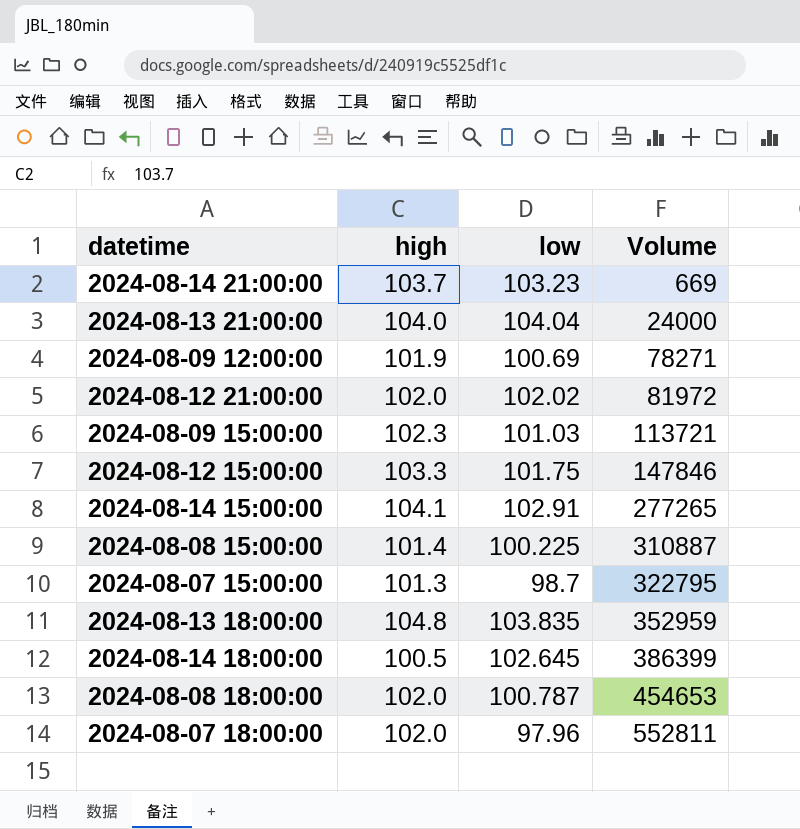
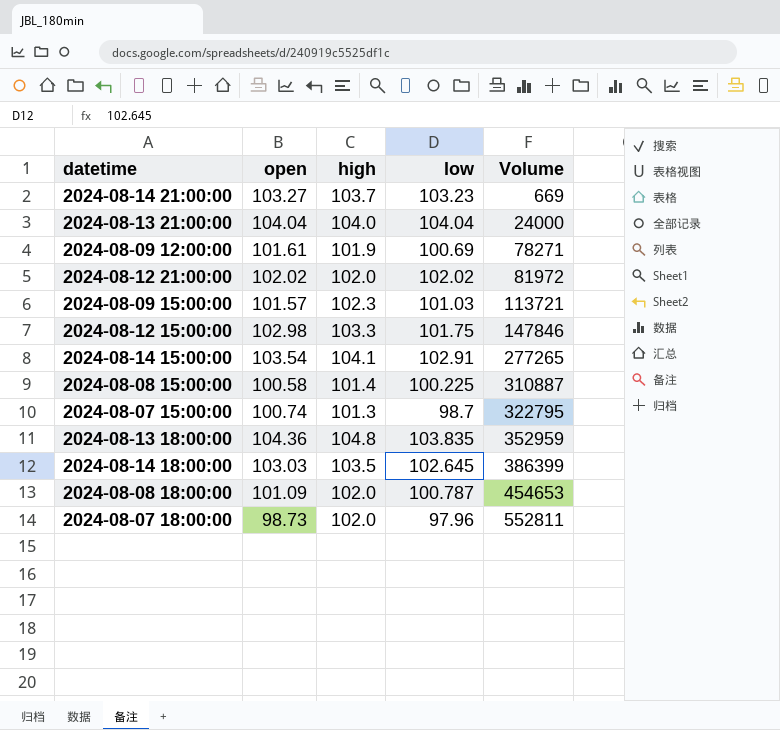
column open | position: none -> 2
2024-08-14 18:00:00 | high: 100.5 -> 103.5

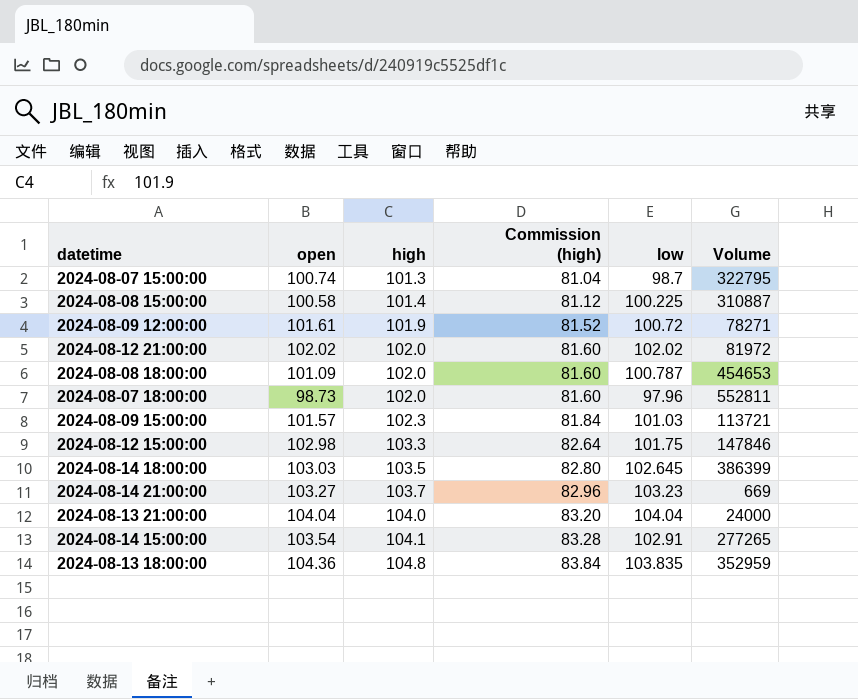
row order: Volume ascending -> high ascending
column Commission (high) | formula: none -> [high] * 0.8
2024-08-09 12:00:00 | low: 100.69 -> 100.72

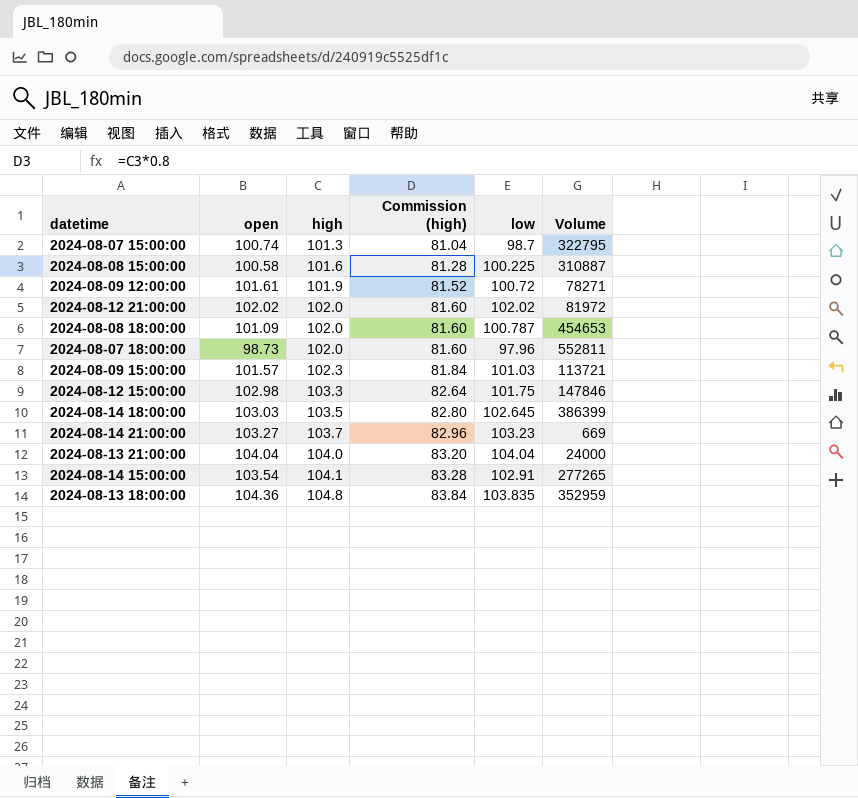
2024-08-08 15:00:00 | high: 101.4 -> 101.6
2024-08-08 15:00:00 | Commission (high): 81.12 -> 81.28

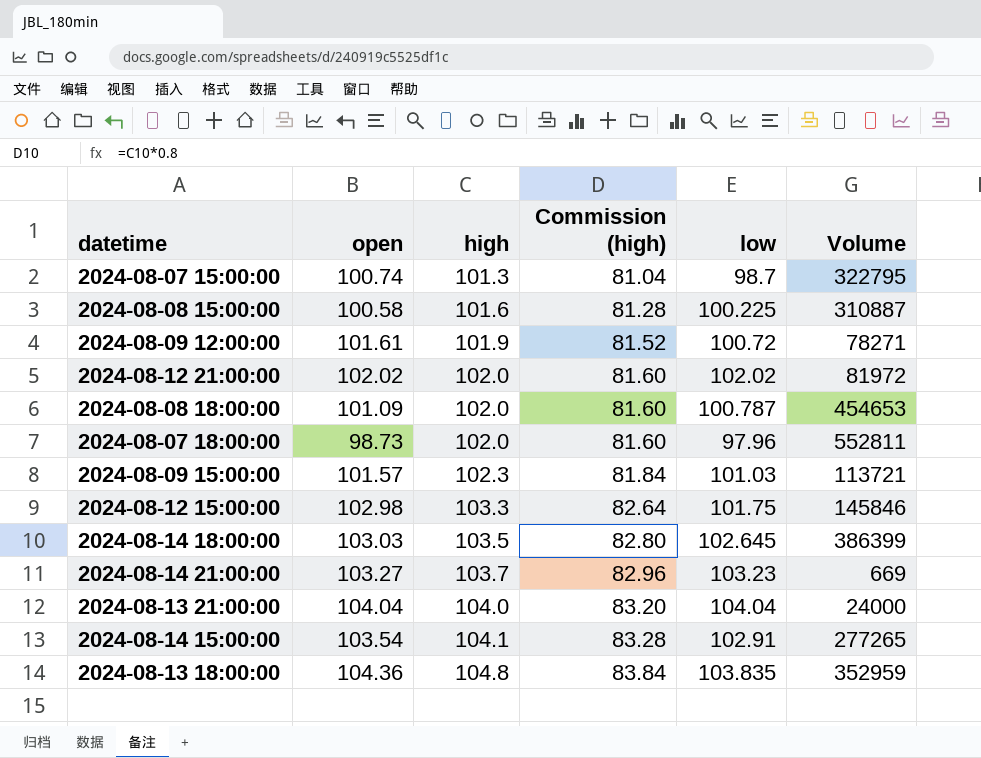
2024-08-12 15:00:00 | Volume: 147846 -> 145846

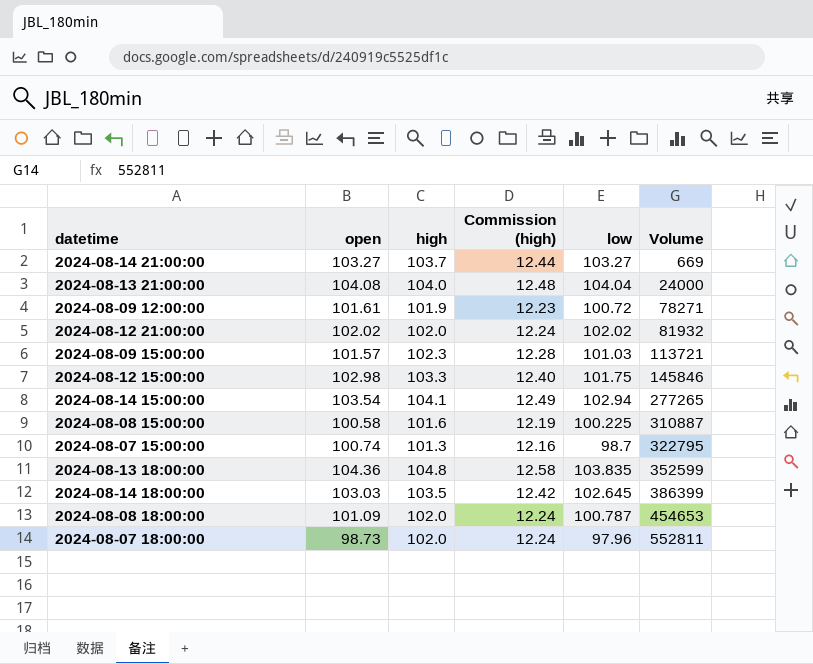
row order: high ascending -> Volume ascending
column Commission (high) | formula: [high] * 0.8 -> [high] * 0.12
2024-08-14 21:00:00 | low: 103.23 -> 103.27
2024-08-13 21:00:00 | open: 104.04 -> 104.08
2024-08-12 21:00:00 | Volume: 81972 -> 81932
2024-08-14 15:00:00 | low: 102.91 -> 102.94
2024-08-13 18:00:00 | Volume: 352959 -> 352599

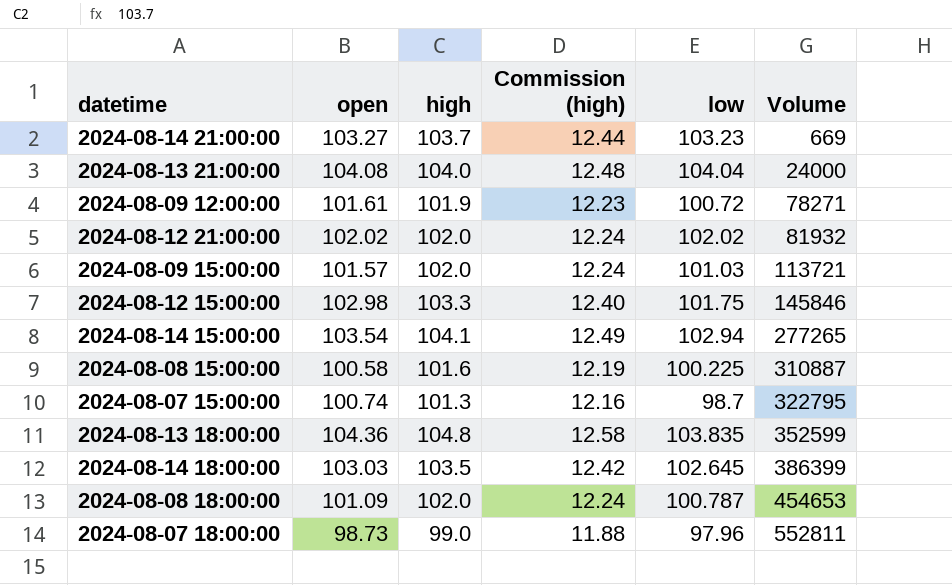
2024-08-14 21:00:00 | low: 103.27 -> 103.23
2024-08-09 15:00:00 | high: 102.3 -> 102.0
2024-08-09 15:00:00 | Commission (high): 12.28 -> 12.24
2024-08-07 18:00:00 | high: 102.0 -> 99.0
2024-08-07 18:00:00 | Commission (high): 12.24 -> 11.88

